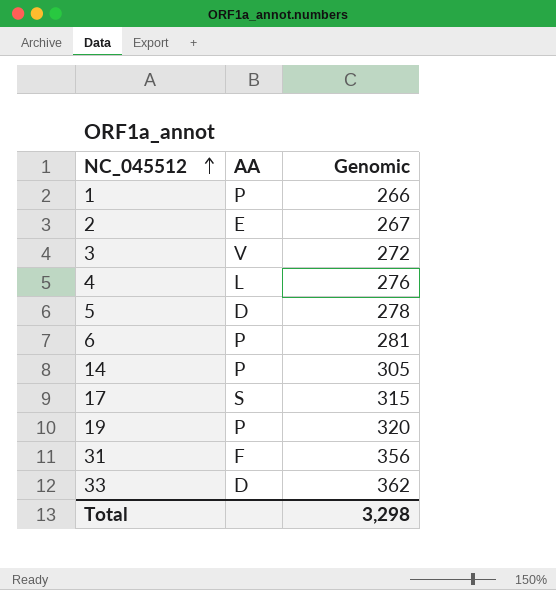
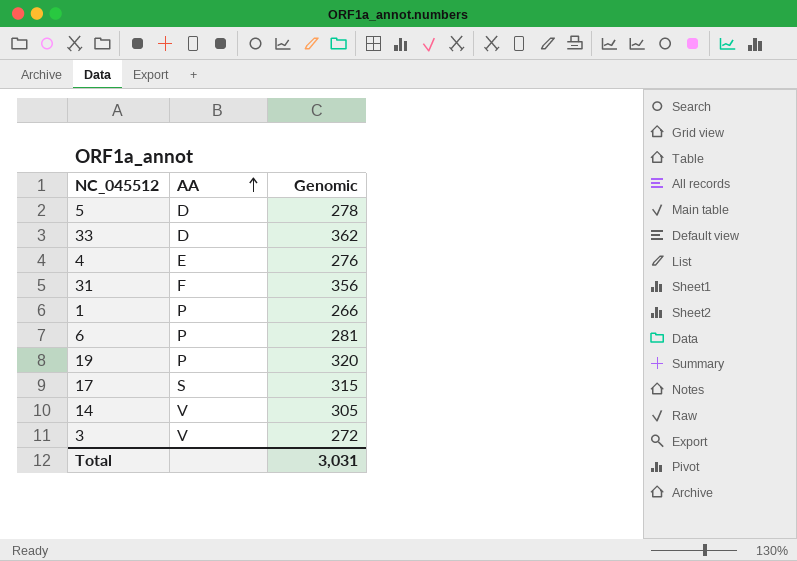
row order: NC_045512 ascending -> AA ascending
row 2: E | 267 -> none
4 | AA: L -> E
14 | AA: P -> V
Total | Genomic: 3,298 -> 3,031

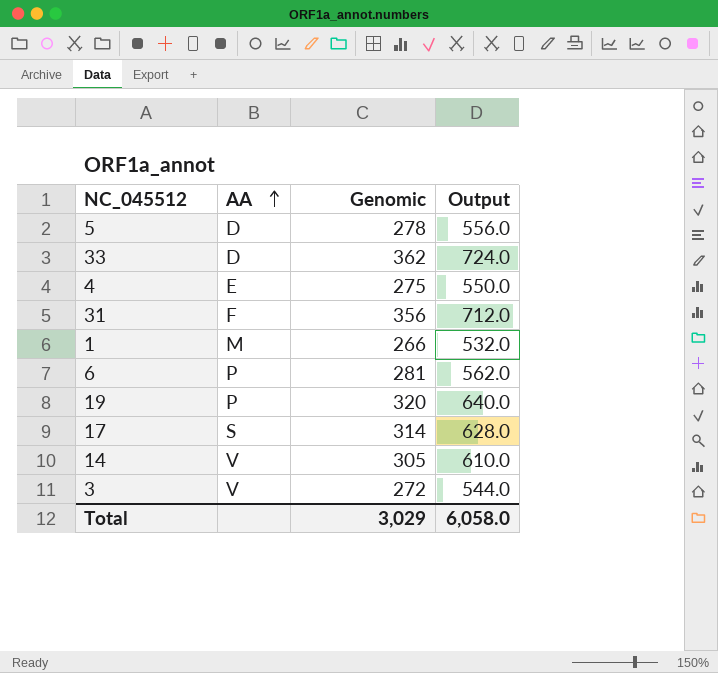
column Output | formula: none -> [Genomic] * 2
4 | Genomic: 276 -> 275
1 | AA: P -> M
17 | Genomic: 315 -> 314
Total | Genomic: 3,031 -> 3,029

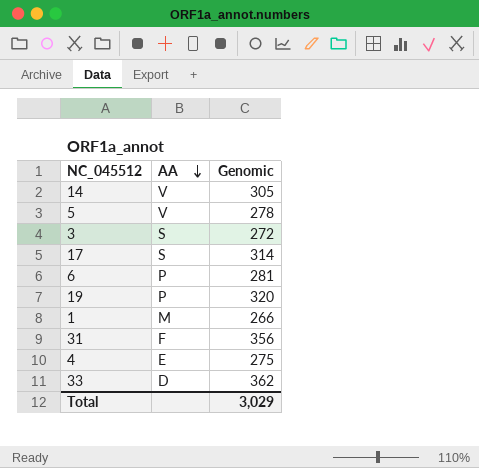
row order: AA ascending -> AA descending
column Output | formula: [Genomic] * 2 -> none
5 | AA: D -> V
3 | AA: V -> S

